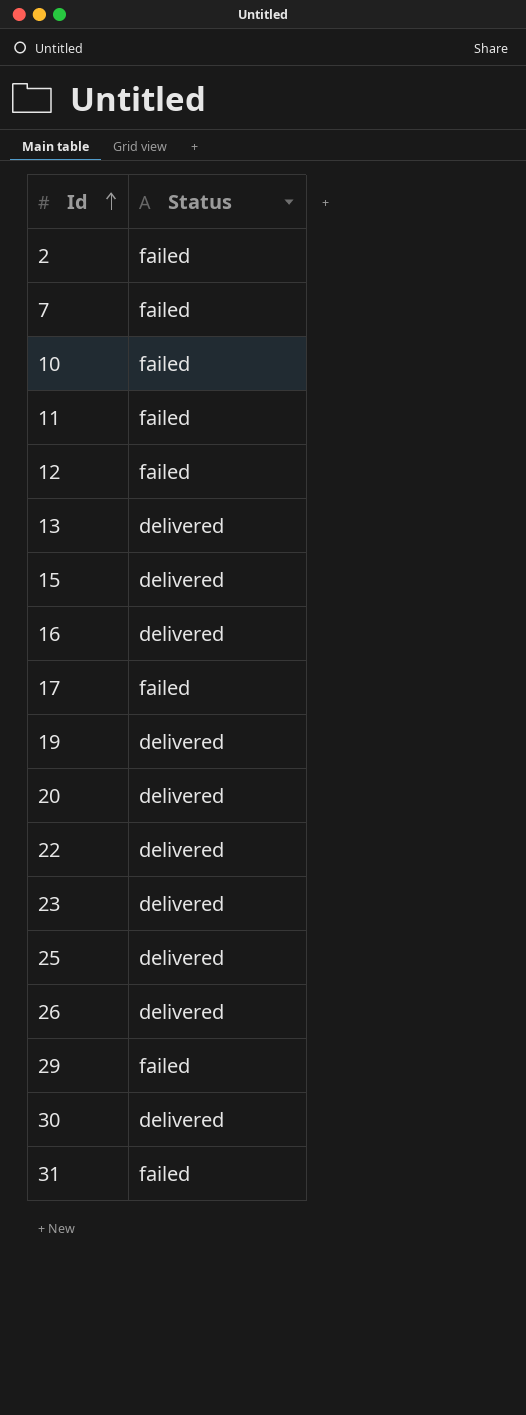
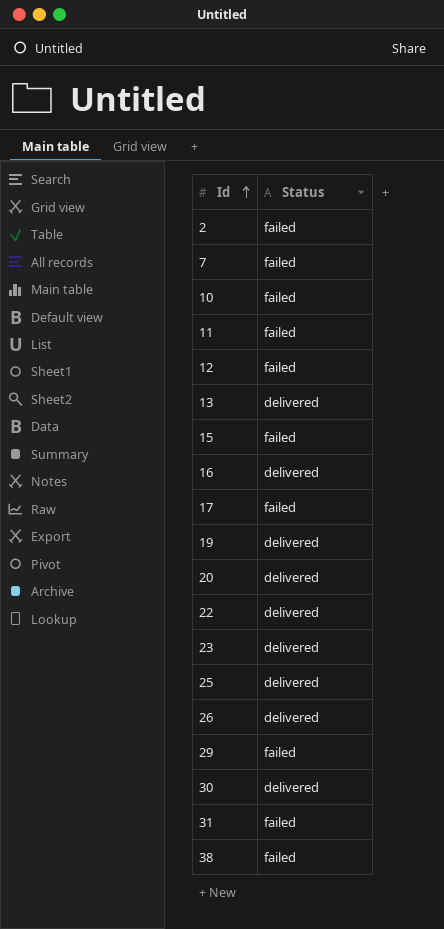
15 | Status: delivered -> failed
row 38: none -> failed

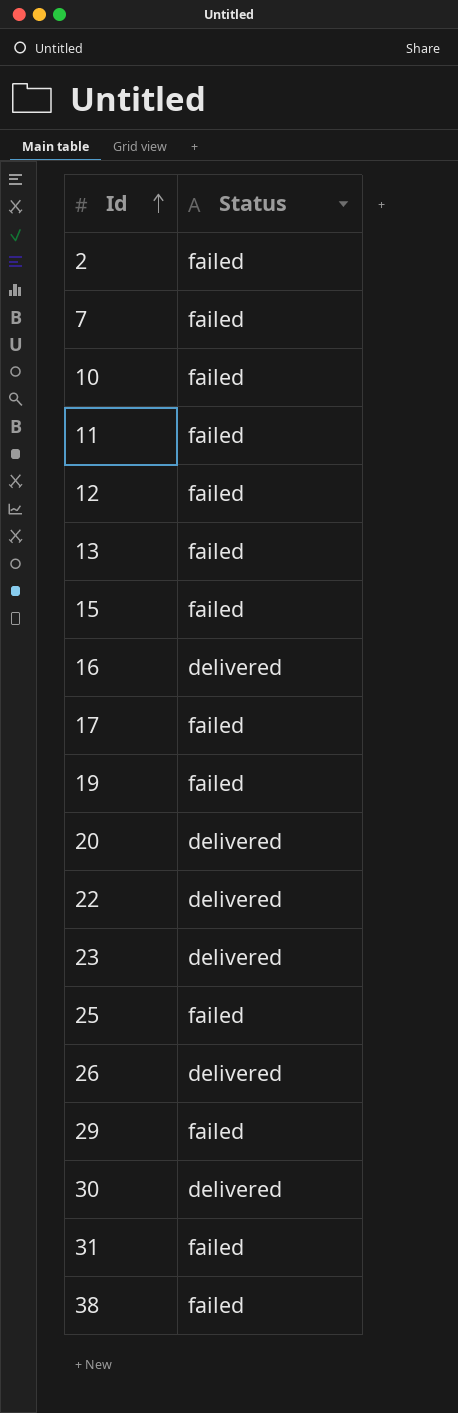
13 | Status: delivered -> failed
19 | Status: delivered -> failed
25 | Status: delivered -> failed

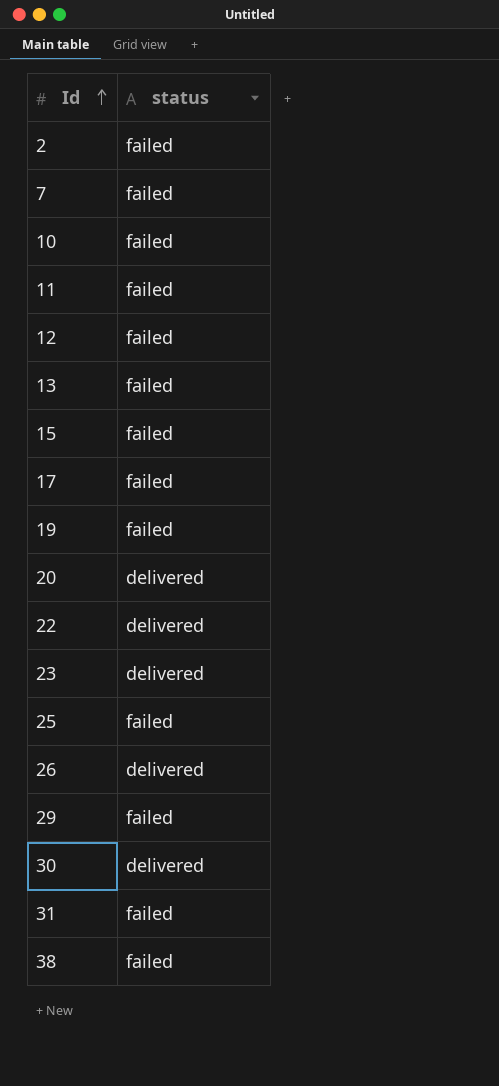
column name: Status -> status
row 16: delivered -> none

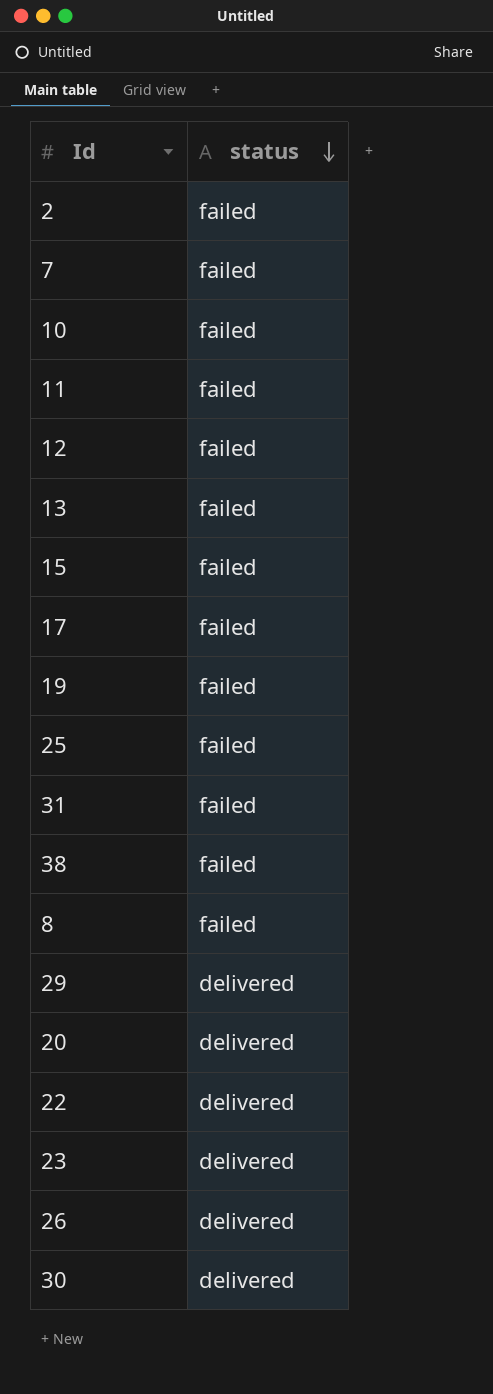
row order: Id ascending -> status descending
row 8: none -> failed
29 | status: failed -> delivered

